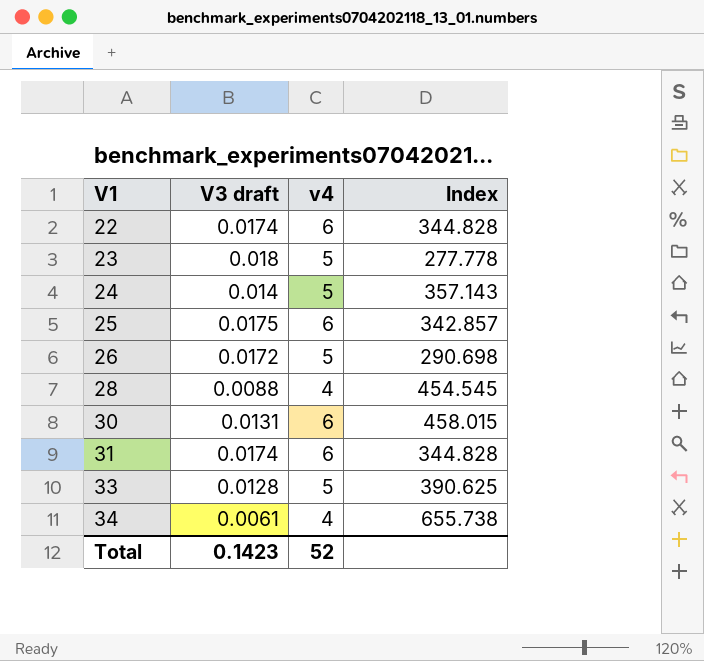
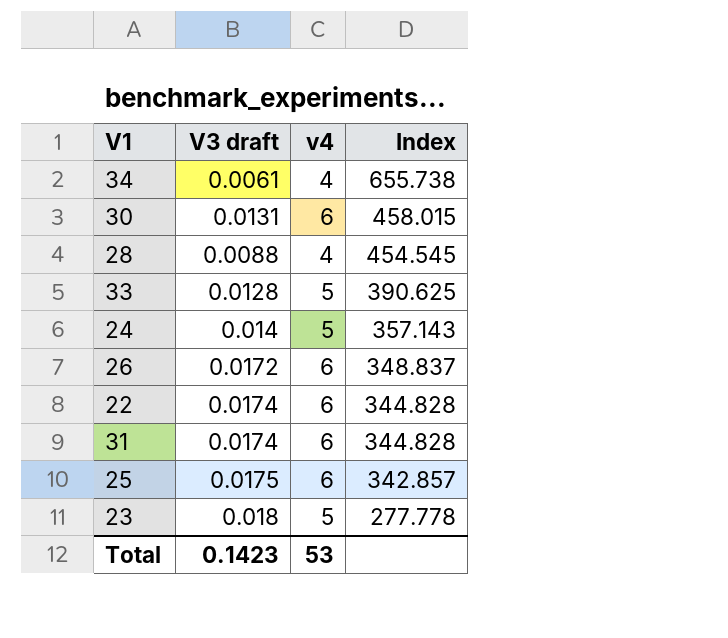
row order: V1 ascending -> Index descending
26 | v4: 5 -> 6
26 | Index: 290.698 -> 348.837
Total | v4: 52 -> 53

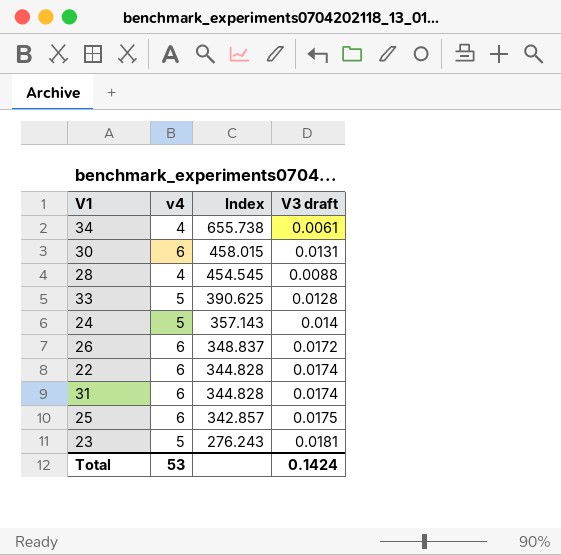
column V3 draft | position: 2 -> 4
23 | Index: 277.778 -> 276.243
23 | V3 draft: 0.018 -> 0.0181
Total | V3 draft: 0.1423 -> 0.1424

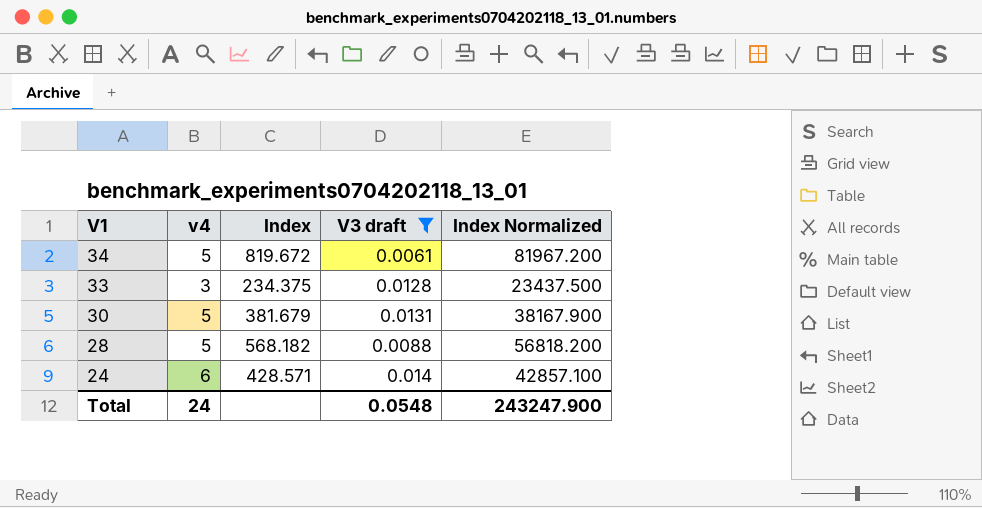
filter: none -> V3 draft <= 0.014
row order: Index descending -> V1 descending
column Index Normalized | formula: none -> [Index] * 100
34 | v4: 4 -> 5
34 | Index: 655.738 -> 819.672
33 | v4: 5 -> 3
33 | Index: 390.625 -> 234.375
30 | v4: 6 -> 5
30 | Index: 458.015 -> 381.679
28 | v4: 4 -> 5
28 | Index: 454.545 -> 568.182
24 | v4: 5 -> 6
24 | Index: 357.143 -> 428.571
Total | v4: 53 -> 24
Total | V3 draft: 0.1424 -> 0.0548

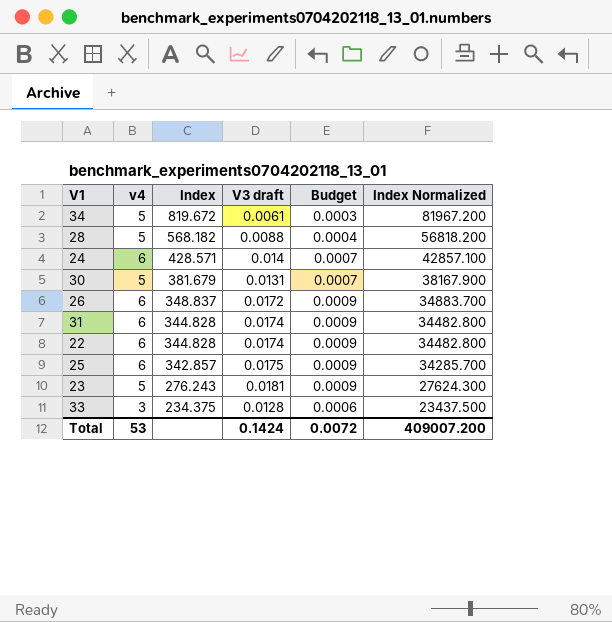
filter: V3 draft <= 0.014 -> none
row order: V1 descending -> Index descending
column Budget | formula: none -> [V3 draft] * 0.05
Total | v4: 24 -> 53
Total | V3 draft: 0.0548 -> 0.1424
Total | Index Normalized: 243247.900 -> 409007.200

